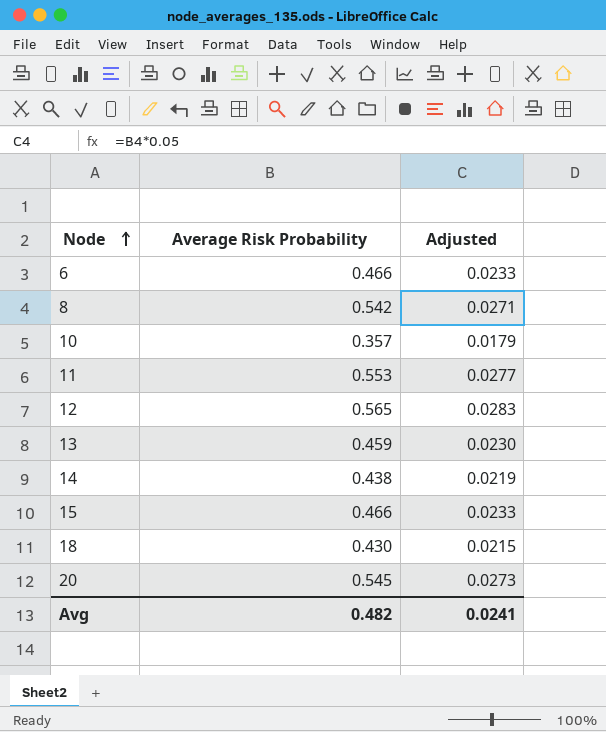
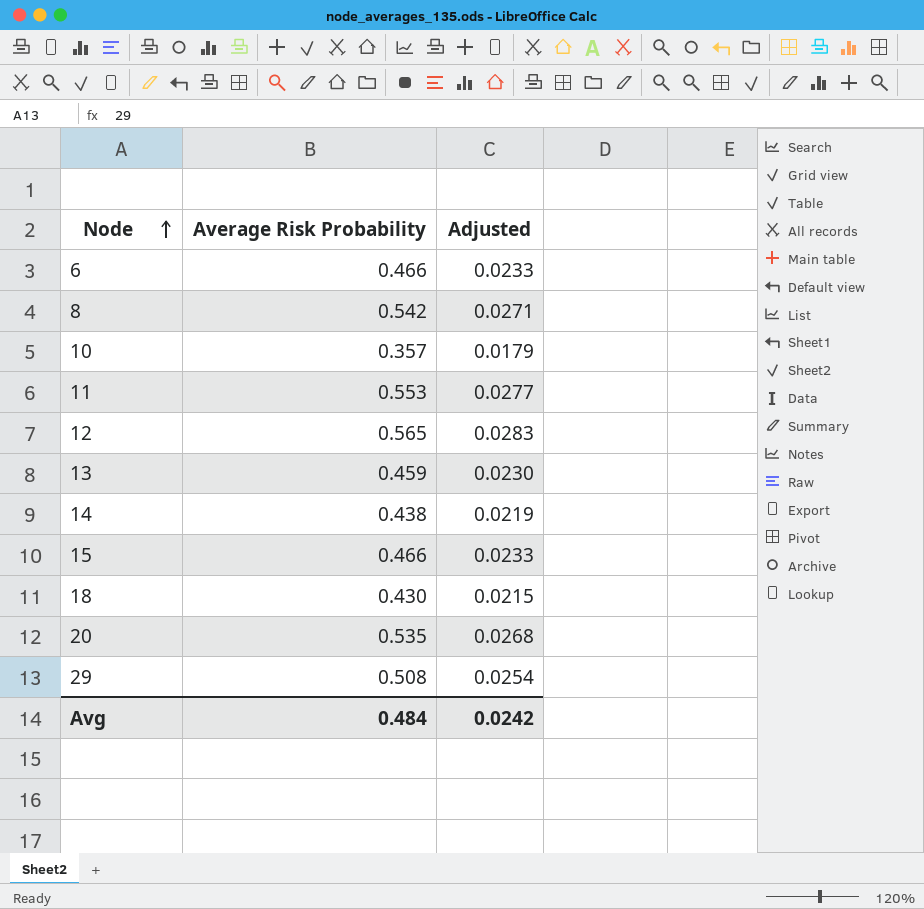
20 | Average Risk Probability: 0.545 -> 0.535
20 | Adjusted: 0.0273 -> 0.0268
row 29: none -> 0.508 | 0.0254
Avg | Average Risk Probability: 0.482 -> 0.484
Avg | Adjusted: 0.0241 -> 0.0242

